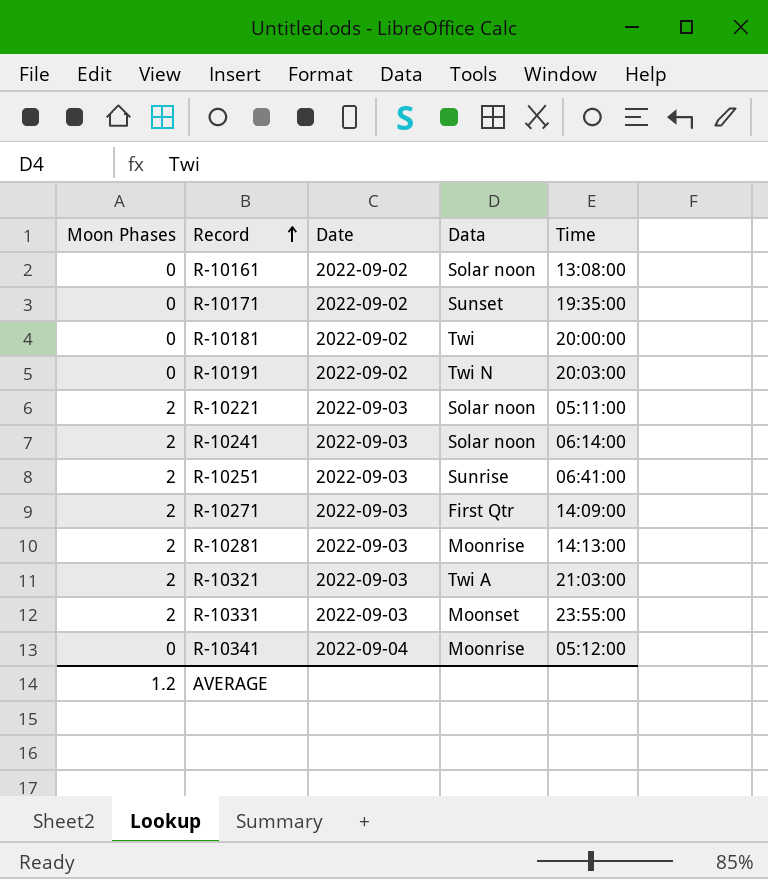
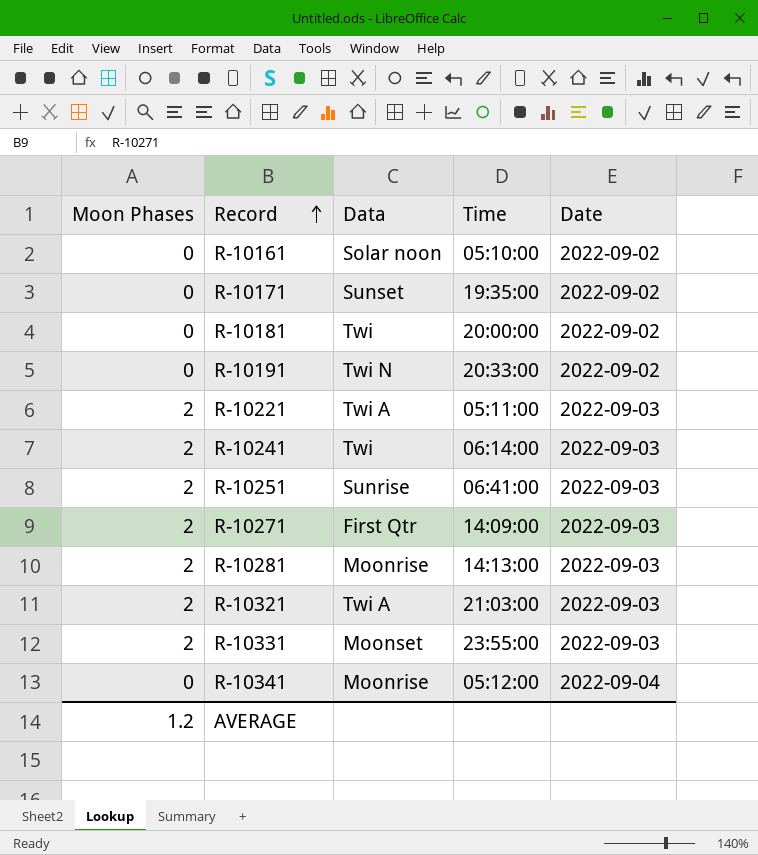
column Date | position: 3 -> 5
R-10161 | Time: 13:08:00 -> 05:10:00
R-10191 | Time: 20:03:00 -> 20:33:00
R-10221 | Data: Solar noon -> Twi A
R-10241 | Data: Solar noon -> Twi

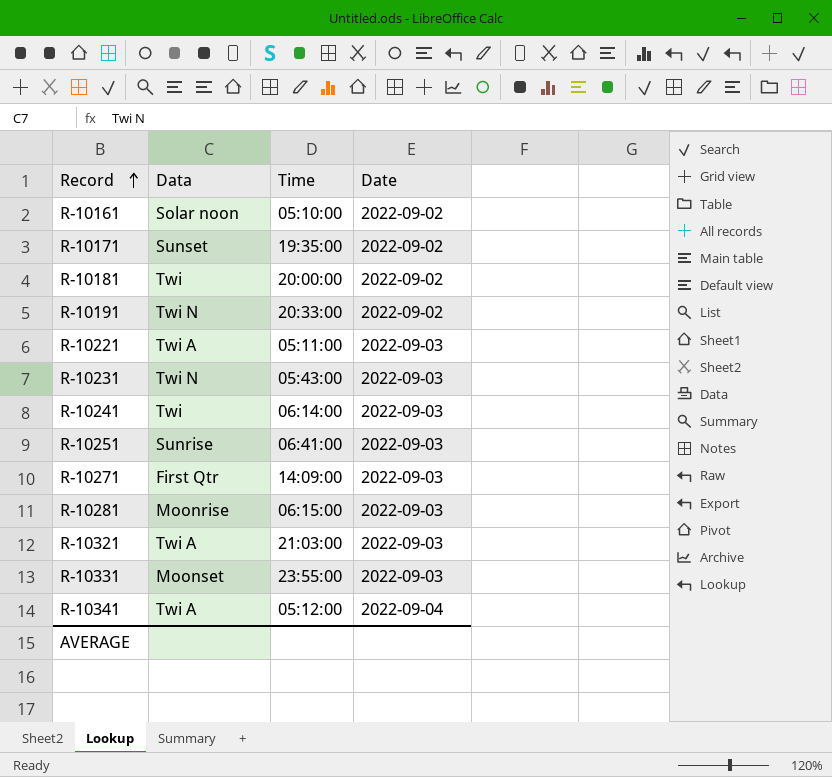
column Moon Phases | position: 1 -> none
row R-10231: none -> Twi N | 05:43:00 | 2022-09-03
R-10281 | Time: 14:13:00 -> 06:15:00
R-10341 | Data: Moonrise -> Twi A

